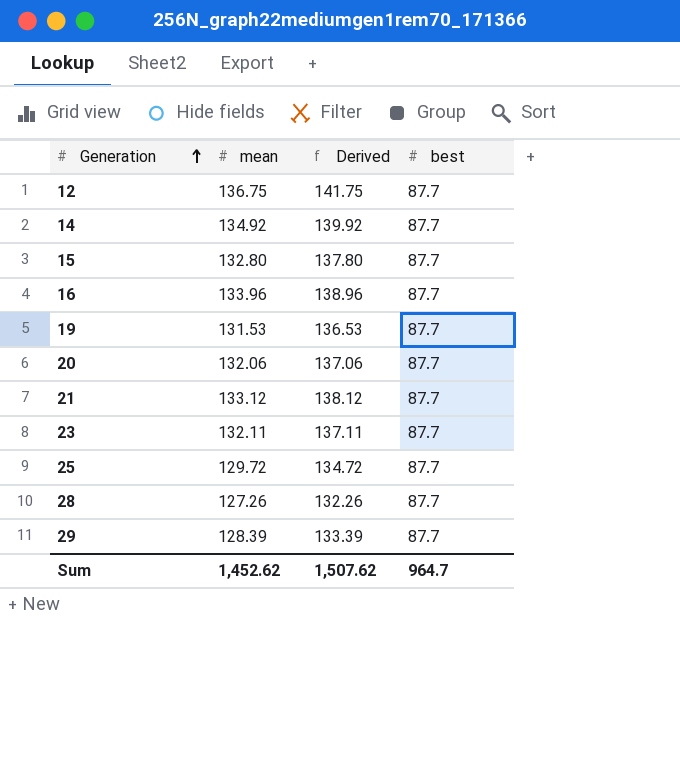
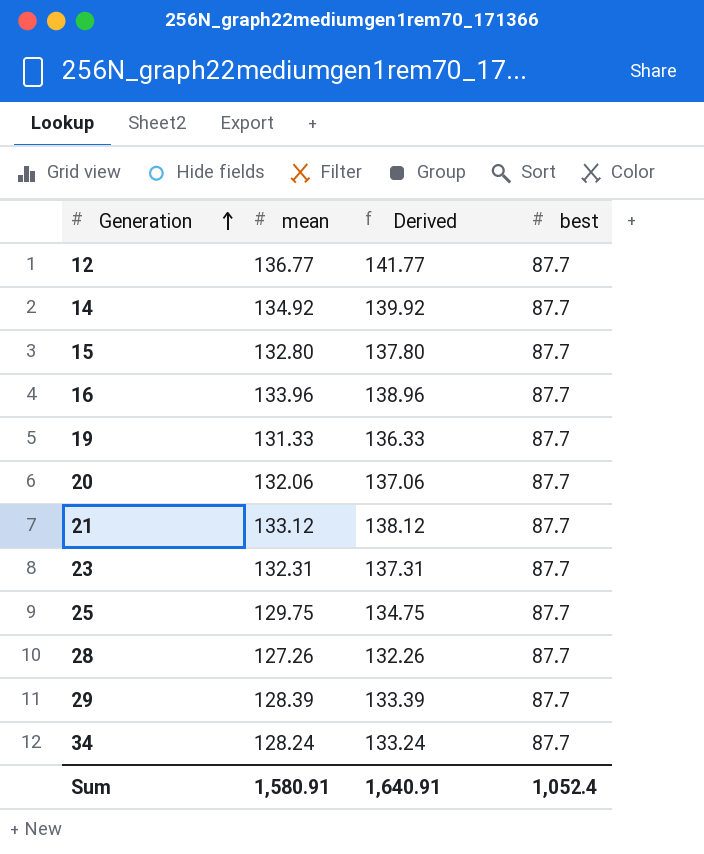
12 | mean: 136.75 -> 136.77
12 | Derived: 141.75 -> 141.77
19 | mean: 131.53 -> 131.33
19 | Derived: 136.53 -> 136.33
23 | mean: 132.11 -> 132.31
23 | Derived: 137.11 -> 137.31
25 | mean: 129.72 -> 129.75
25 | Derived: 134.72 -> 134.75
row 34: none -> 128.24 | 133.24 | 87.7
Sum | mean: 1,452.62 -> 1,580.91
Sum | Derived: 1,507.62 -> 1,640.91
Sum | best: 964.7 -> 1,052.4

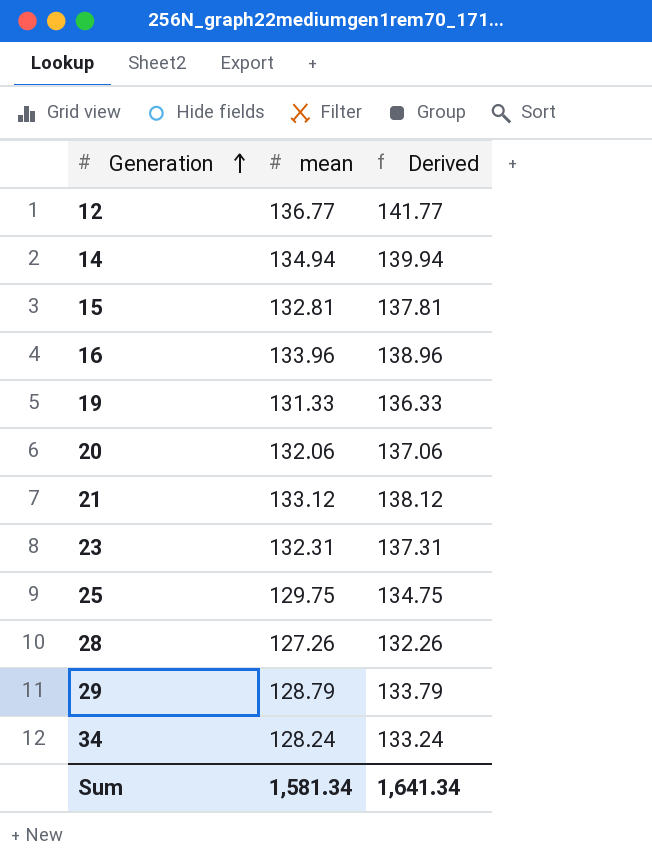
column best | position: 4 -> none
14 | mean: 134.92 -> 134.94
14 | Derived: 139.92 -> 139.94
15 | mean: 132.80 -> 132.81
15 | Derived: 137.80 -> 137.81
29 | mean: 128.39 -> 128.79
29 | Derived: 133.39 -> 133.79
Sum | mean: 1,580.91 -> 1,581.34
Sum | Derived: 1,640.91 -> 1,641.34

